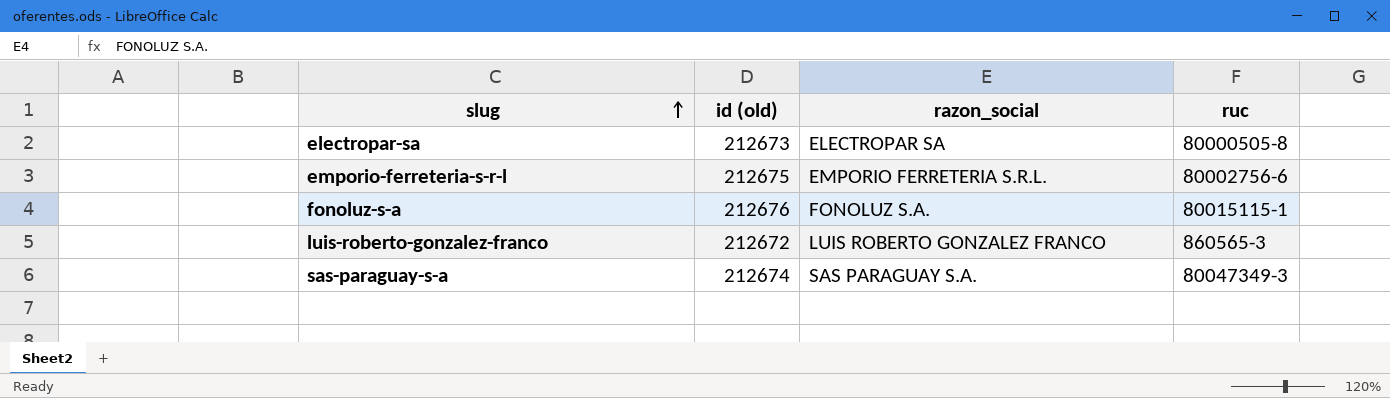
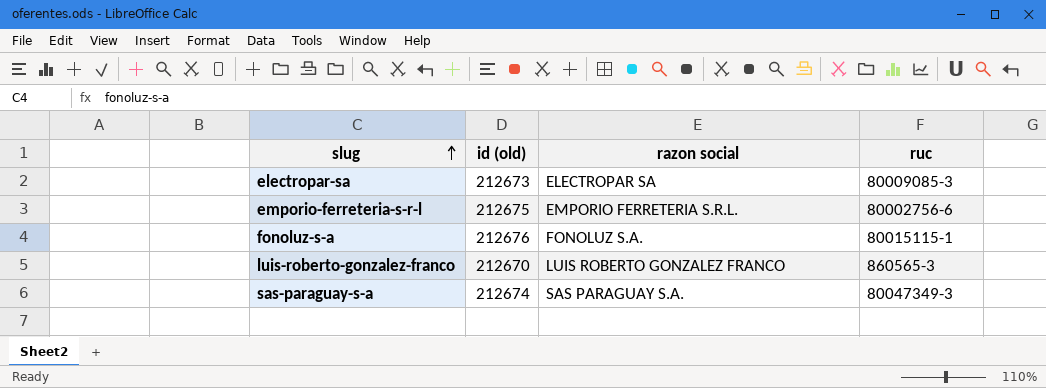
column name: razon_social -> razon social
electropar-sa | ruc: 80000505-8 -> 80009085-3
luis-roberto-gonzalez-franco | id (old): 212672 -> 212670

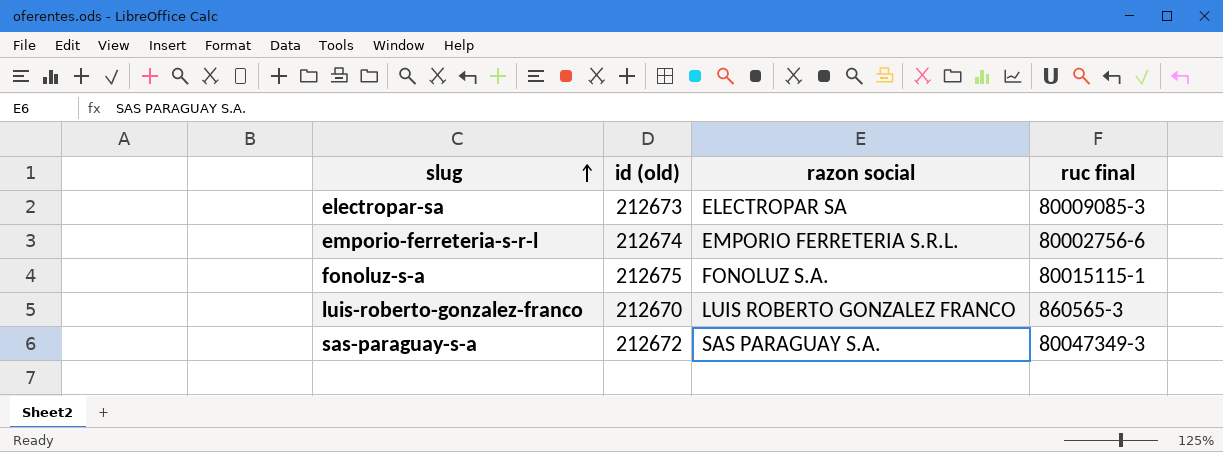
column name: ruc -> ruc final
emporio-ferreteria-s-r-l | id (old): 212675 -> 212674
fonoluz-s-a | id (old): 212676 -> 212675
sas-paraguay-s-a | id (old): 212674 -> 212672

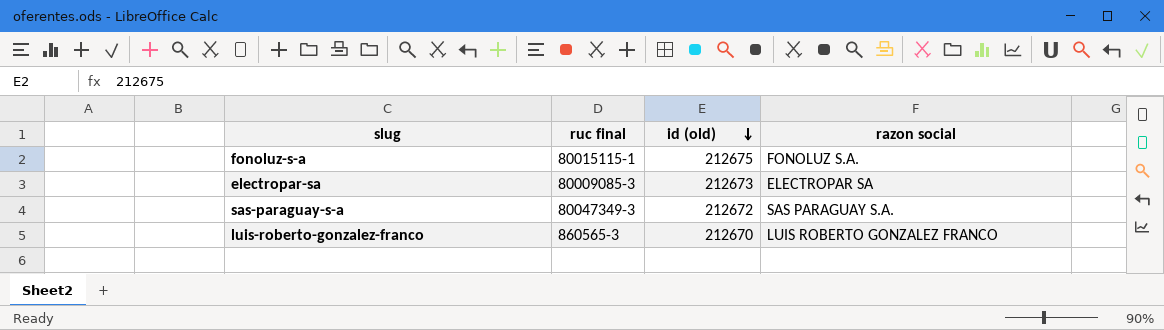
row order: slug ascending -> id (old) descending
column ruc final | position: 4 -> 2
row emporio-ferreteria-s-r-l: 212674 | EMPORIO FERRETERIA S.R.L. | 80002756-6 -> none

